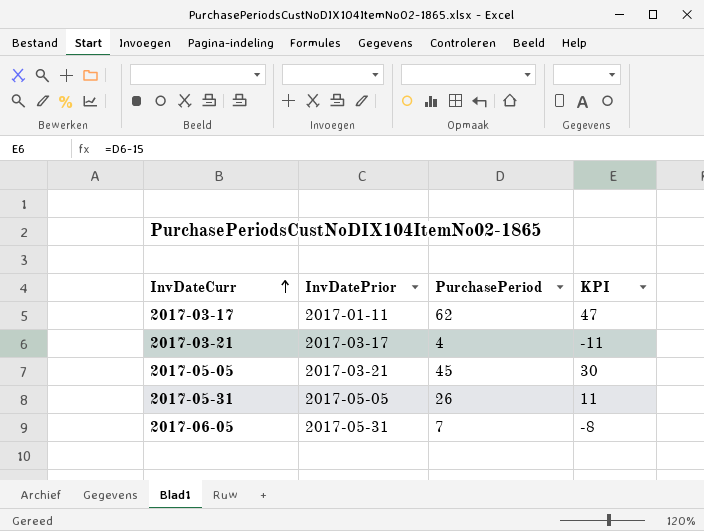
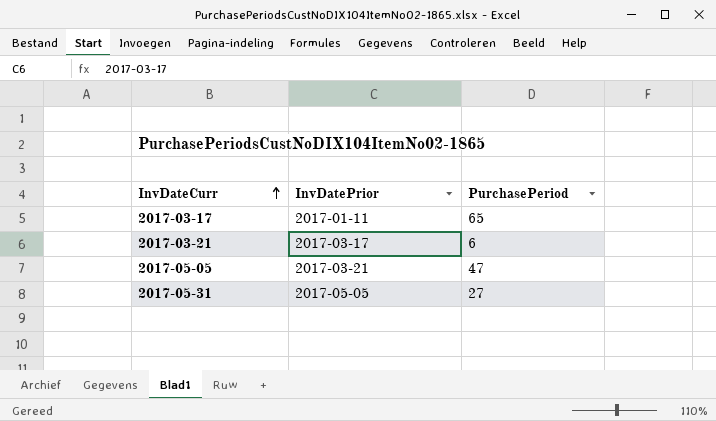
column KPI | formula: [PurchasePeriod] - 15 -> none
row 2017-06-05: 2017-05-31 | 7 | -8 -> none
2017-03-17 | PurchasePeriod: 62 -> 65
2017-03-21 | PurchasePeriod: 4 -> 6
2017-05-05 | PurchasePeriod: 45 -> 47
2017-05-31 | PurchasePeriod: 26 -> 27

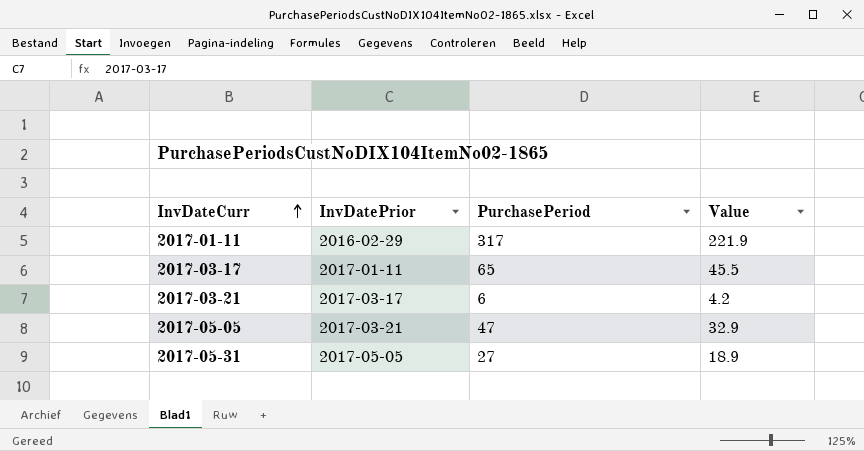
column Value | formula: none -> [PurchasePeriod] * 0.7
row 2017-01-11: none -> 2016-02-29 | 317 | 221.9

